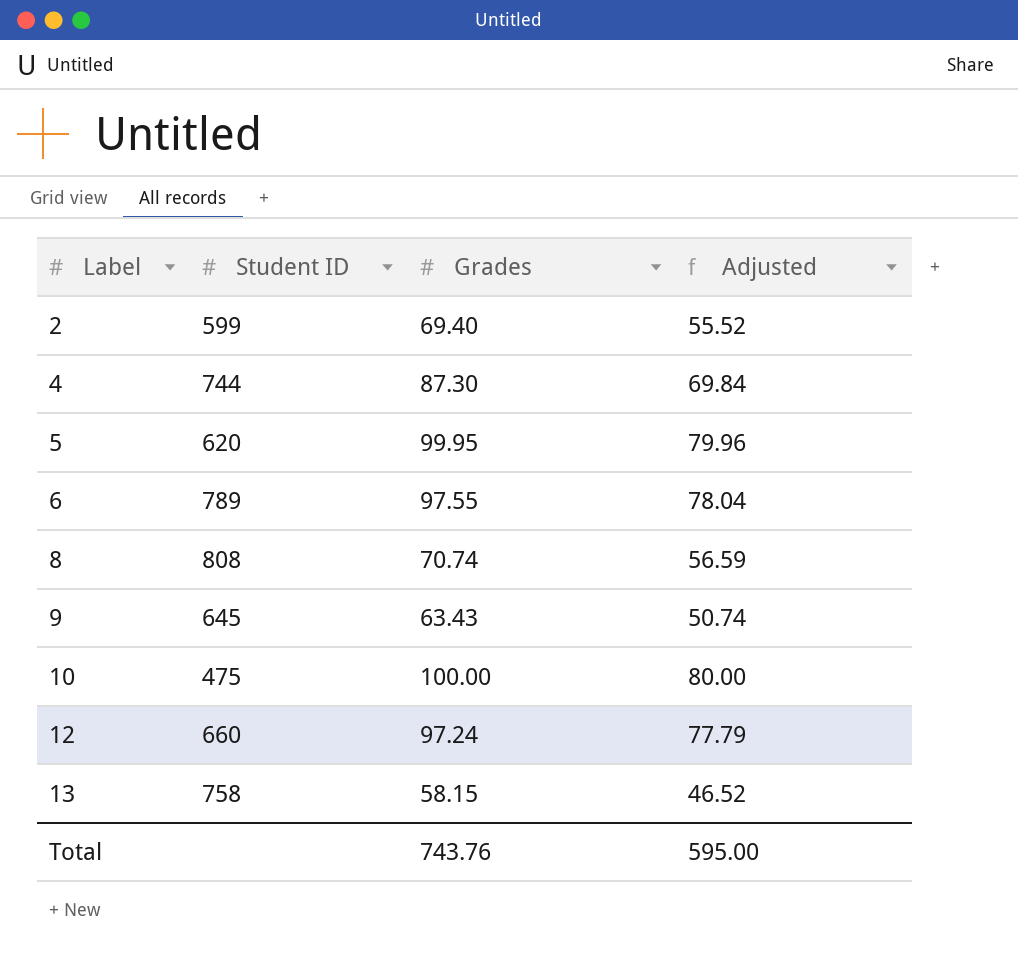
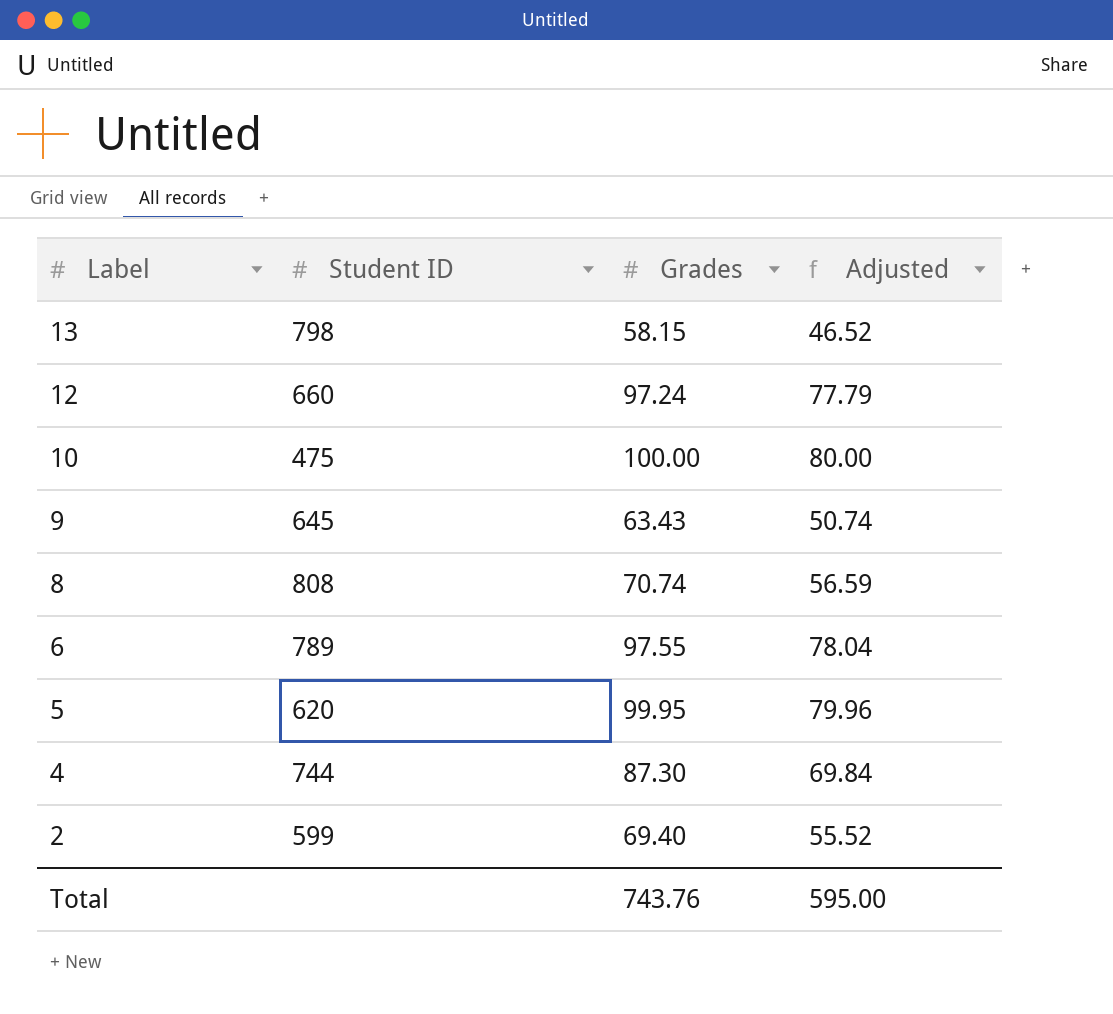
row order: Label ascending -> Label descending
13 | Student ID: 758 -> 798

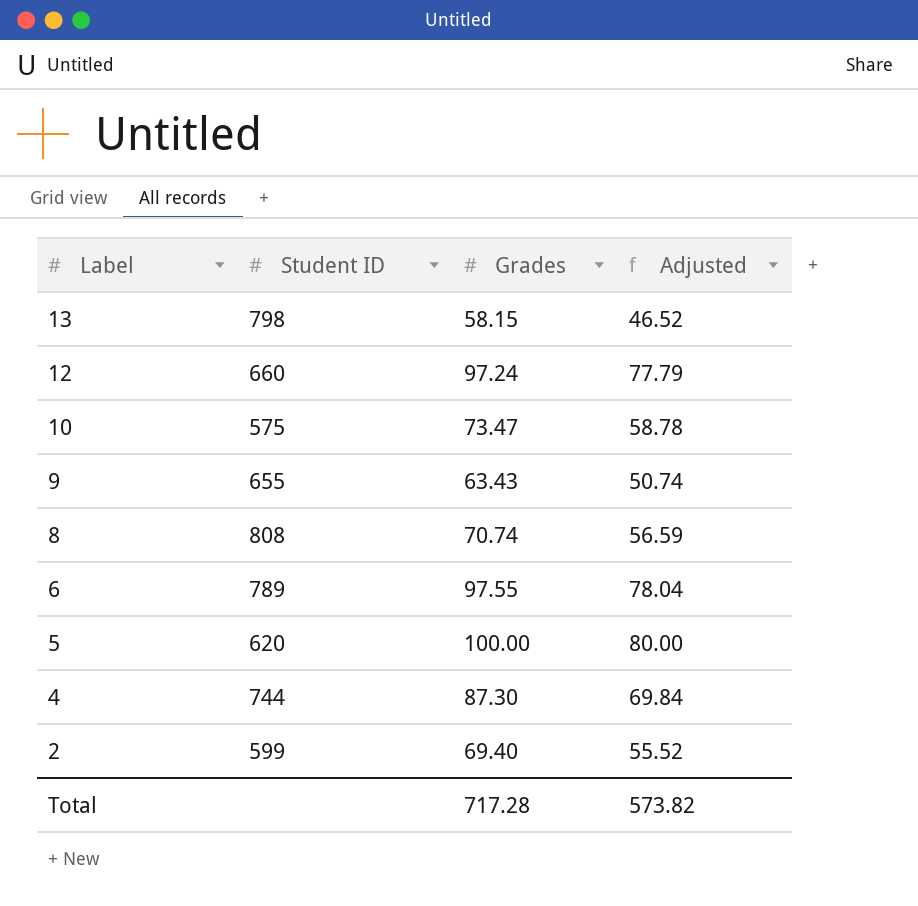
10 | Student ID: 475 -> 575
10 | Grades: 100.00 -> 73.47
10 | Adjusted: 80.00 -> 58.78
9 | Student ID: 645 -> 655
5 | Grades: 99.95 -> 100.00
5 | Adjusted: 79.96 -> 80.00
Total | Grades: 743.76 -> 717.28
Total | Adjusted: 595.00 -> 573.82

